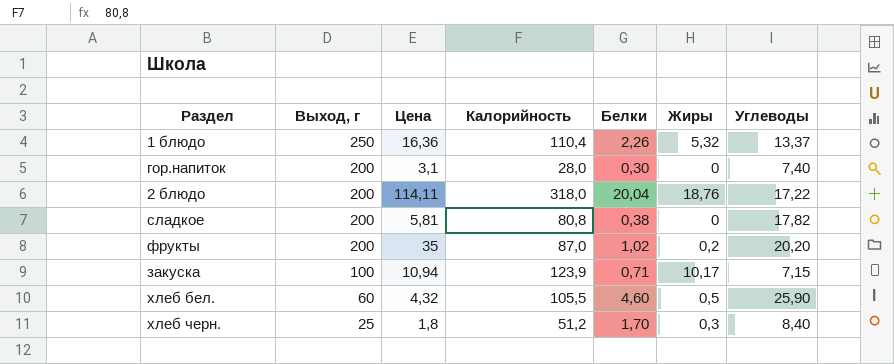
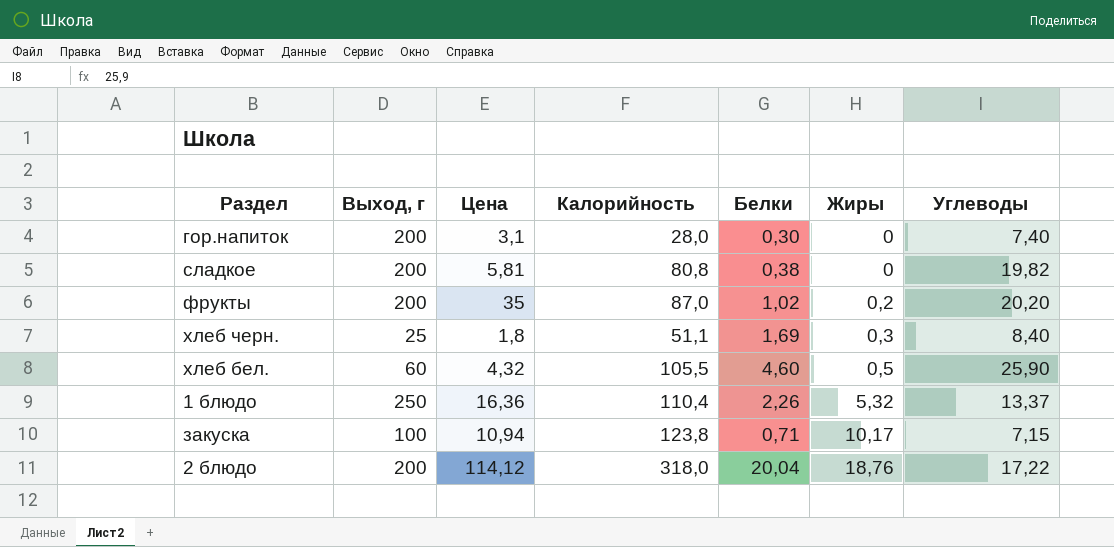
row order: Выход, г descending -> Жиры ascending
сладкое | Углеводы: 17,82 -> 19,82
хлеб черн. | Калорийность: 51,2 -> 51,1
хлеб черн. | Белки: 1,70 -> 1,69
закуска | Калорийность: 123,9 -> 123,8
2 блюдо | Цена: 114,11 -> 114,12

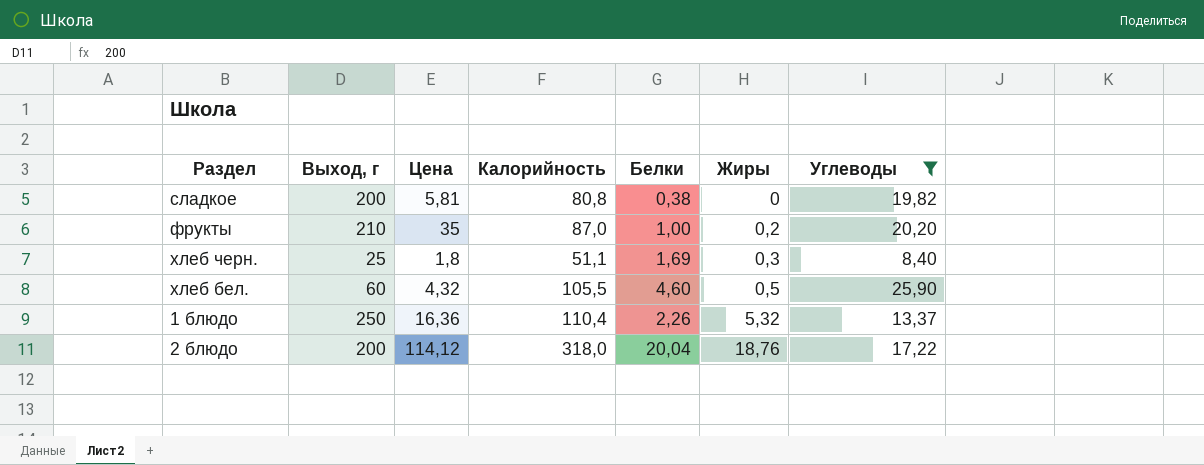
filter: none -> Углеводы >= 8,40
фрукты | Выход, г: 200 -> 210
фрукты | Белки: 1,02 -> 1,00

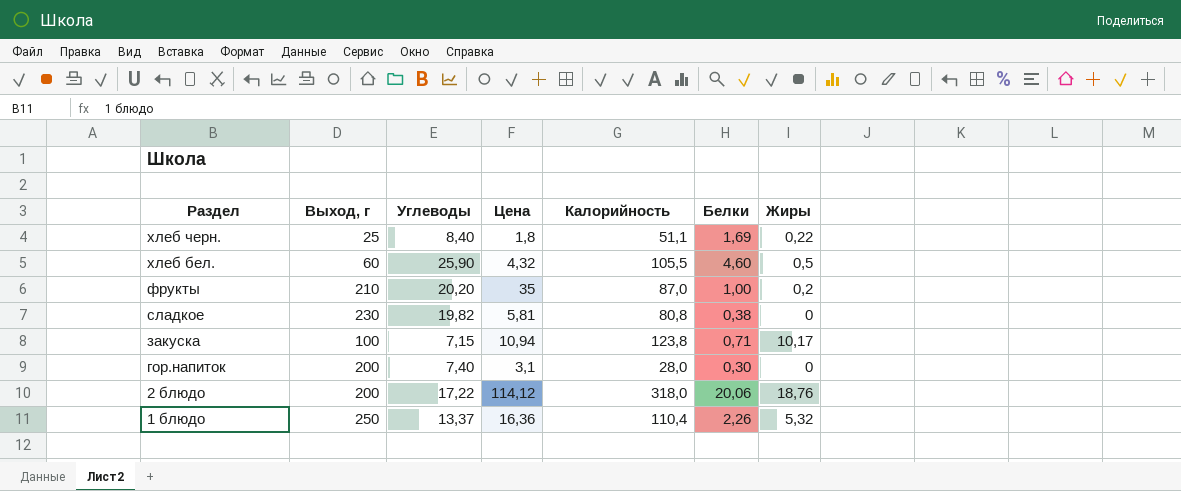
filter: Углеводы >= 8,40 -> none
row order: Жиры ascending -> Раздел descending
column Углеводы | position: 7 -> 3
хлеб черн. | Жиры: 0,3 -> 0,22
сладкое | Выход, г: 200 -> 230
2 блюдо | Белки: 20,04 -> 20,06

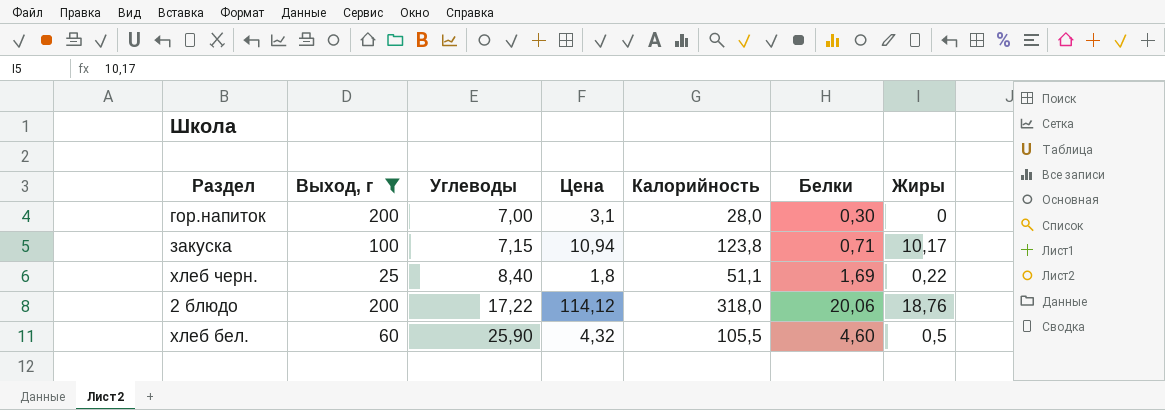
filter: none -> Выход, г <= 200
row order: Раздел descending -> Углеводы ascending
гор.напиток | Углеводы: 7,40 -> 7,00

